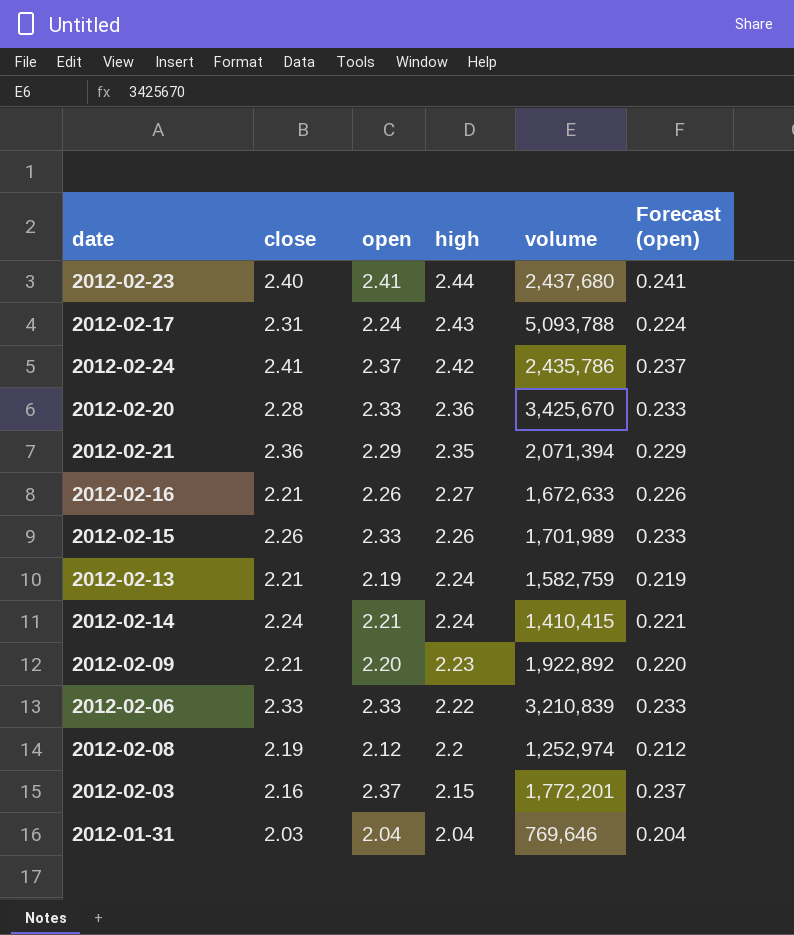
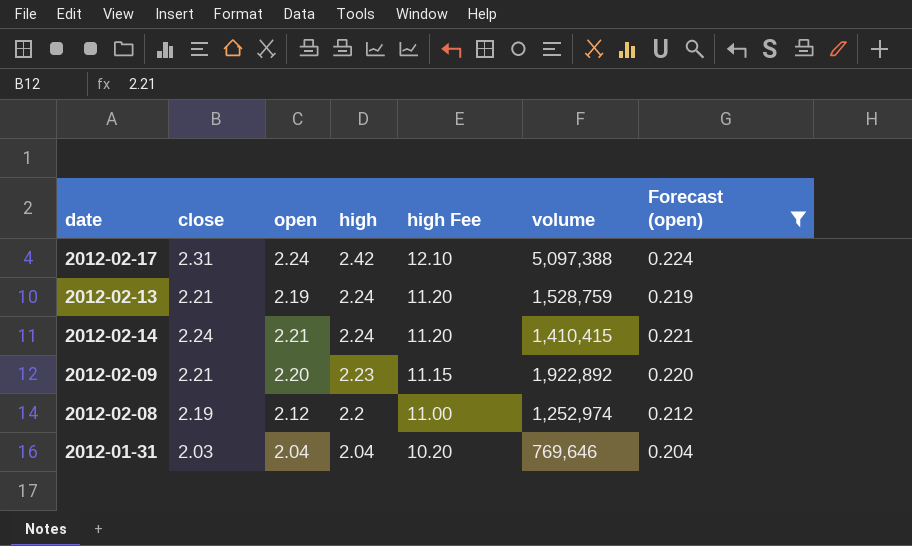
filter: none -> Forecast (open) <= 0.224
column high Fee | formula: none -> [high] * 5
2012-02-17 | high: 2.43 -> 2.42
2012-02-17 | volume: 5,093,788 -> 5,097,388
2012-02-13 | volume: 1,582,759 -> 1,528,759

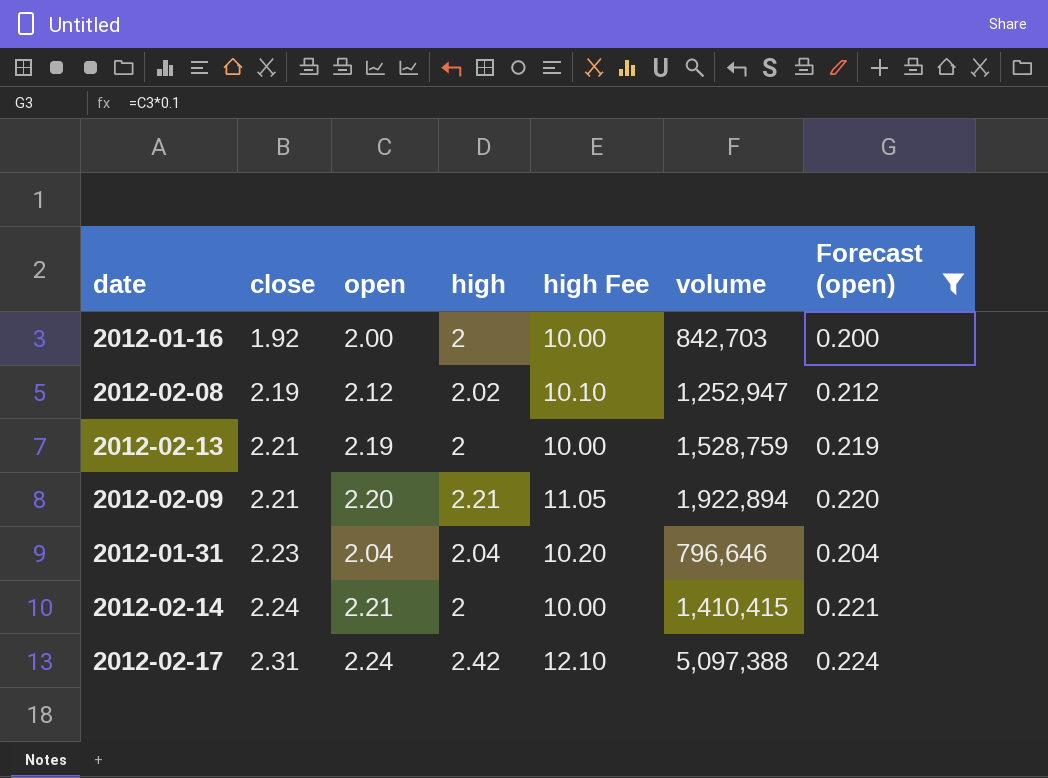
row order: high descending -> close ascending
row 2012-01-16: none -> 1.92 | 2.00 | 2 | 10.00 | 842,703 | 0.200
2012-02-08 | high: 2.2 -> 2.02
2012-02-08 | high Fee: 11.00 -> 10.10
2012-02-08 | volume: 1,252,974 -> 1,252,947
2012-02-13 | high: 2.24 -> 2
2012-02-13 | high Fee: 11.20 -> 10.00
2012-02-09 | high: 2.23 -> 2.21
2012-02-09 | high Fee: 11.15 -> 11.05
2012-02-09 | volume: 1,922,892 -> 1,922,894
2012-01-31 | close: 2.03 -> 2.23
2012-01-31 | volume: 769,646 -> 796,646
2012-02-14 | high: 2.24 -> 2
2012-02-14 | high Fee: 11.20 -> 10.00

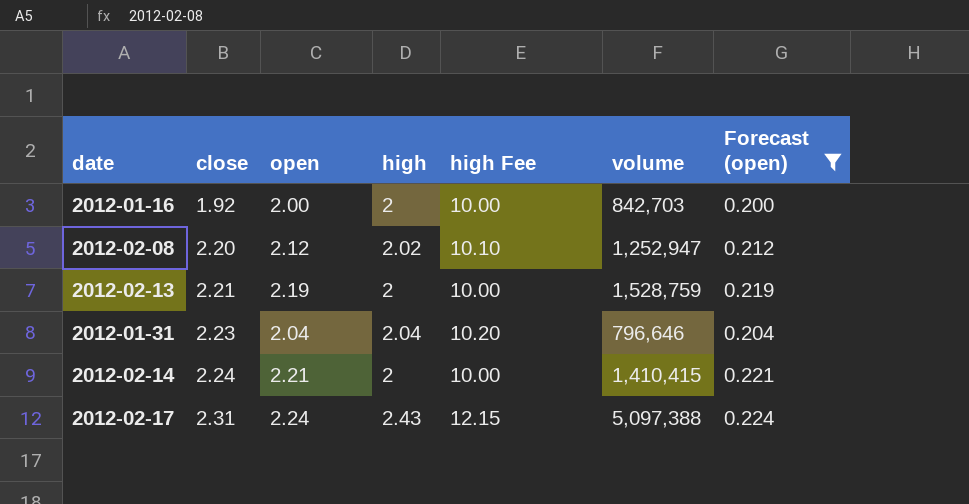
row 2012-02-09: 2.21 | 2.20 | 2.21 | 11.05 | 1,922,894 | 0.220 -> none
2012-02-08 | close: 2.19 -> 2.20
2012-02-17 | high: 2.42 -> 2.43
2012-02-17 | high Fee: 12.10 -> 12.15

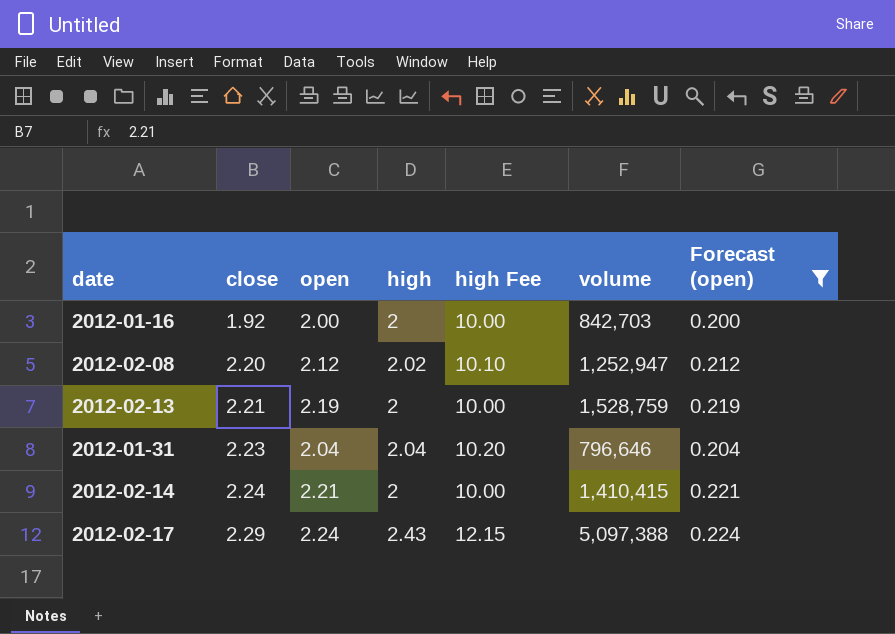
2012-02-17 | close: 2.31 -> 2.29

